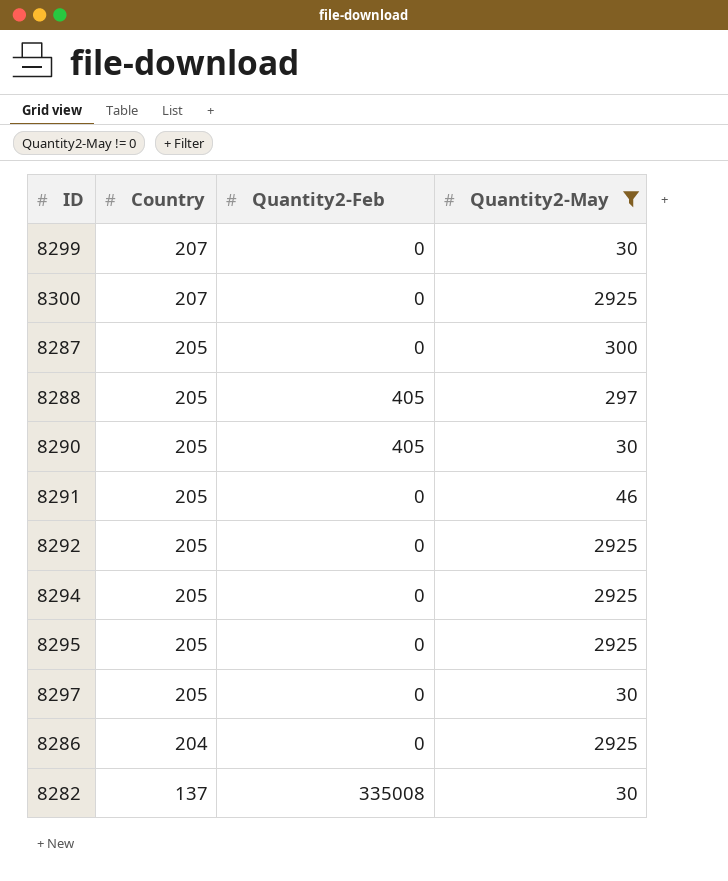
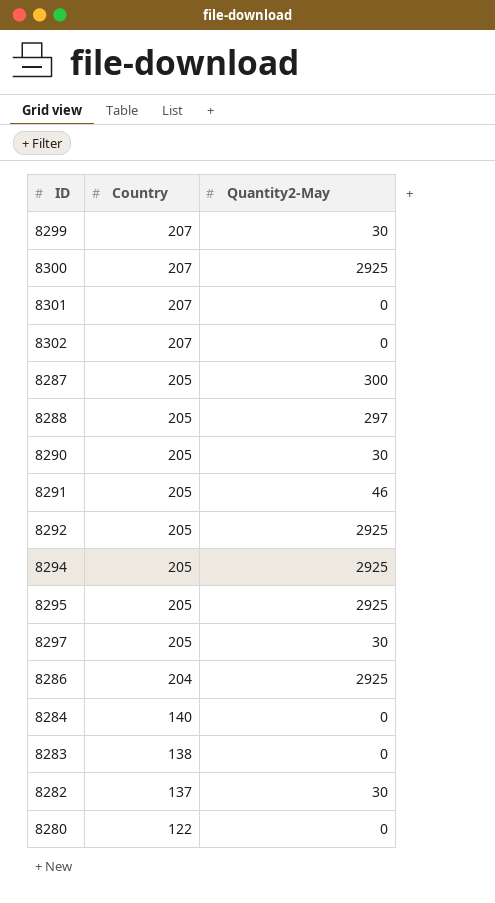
filter: Quantity2-May != 0 -> none
column Quantity2-Feb | position: 3 -> none

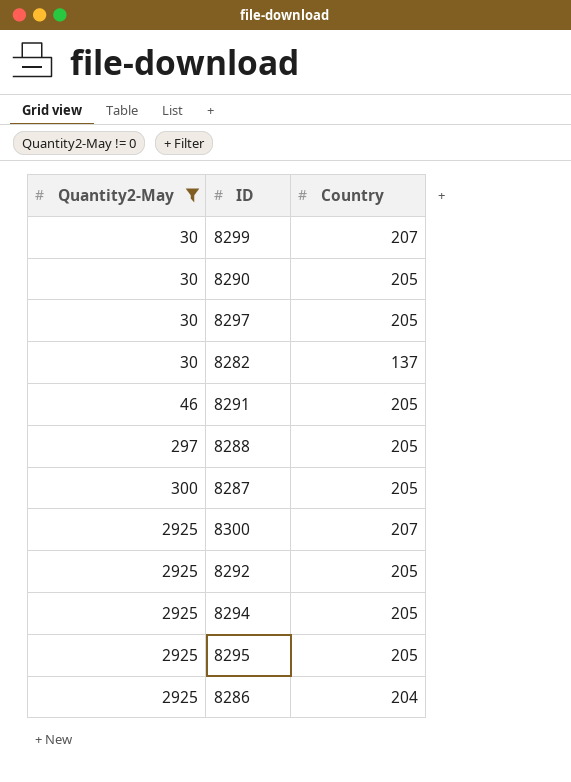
filter: none -> Quantity2-May != 0
row order: Country descending -> Quantity2-May ascending
column Quantity2-May | position: 3 -> 1

